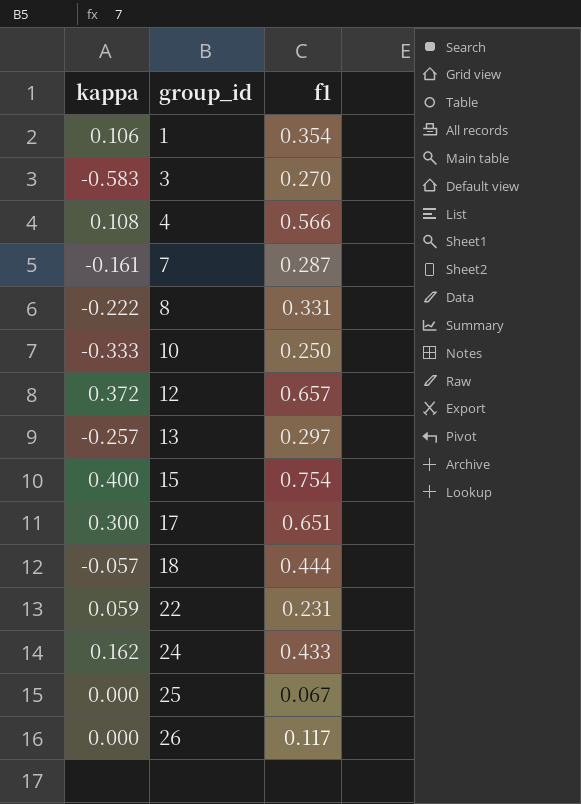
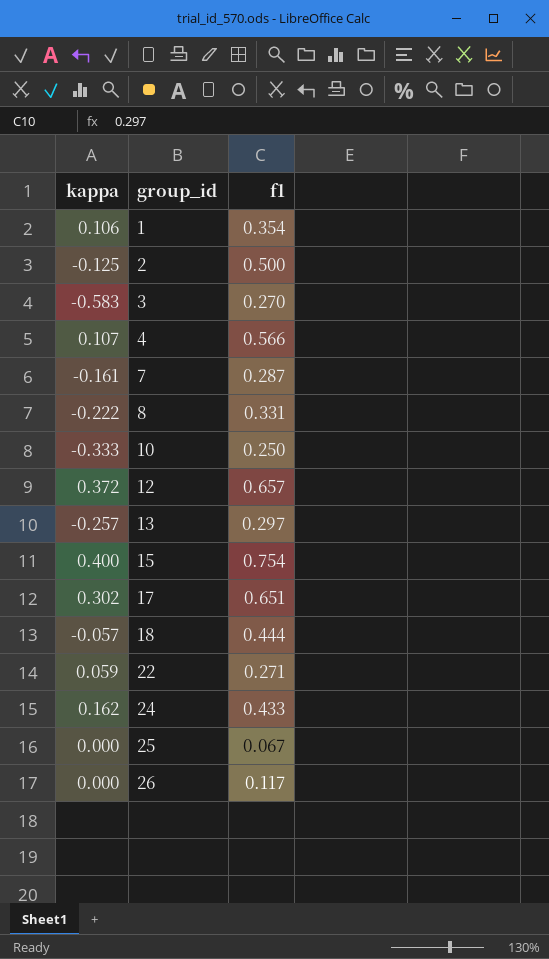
row 2: none -> -0.125 | 0.500
4 | kappa: 0.108 -> 0.107
17 | kappa: 0.300 -> 0.302
22 | f1: 0.231 -> 0.271

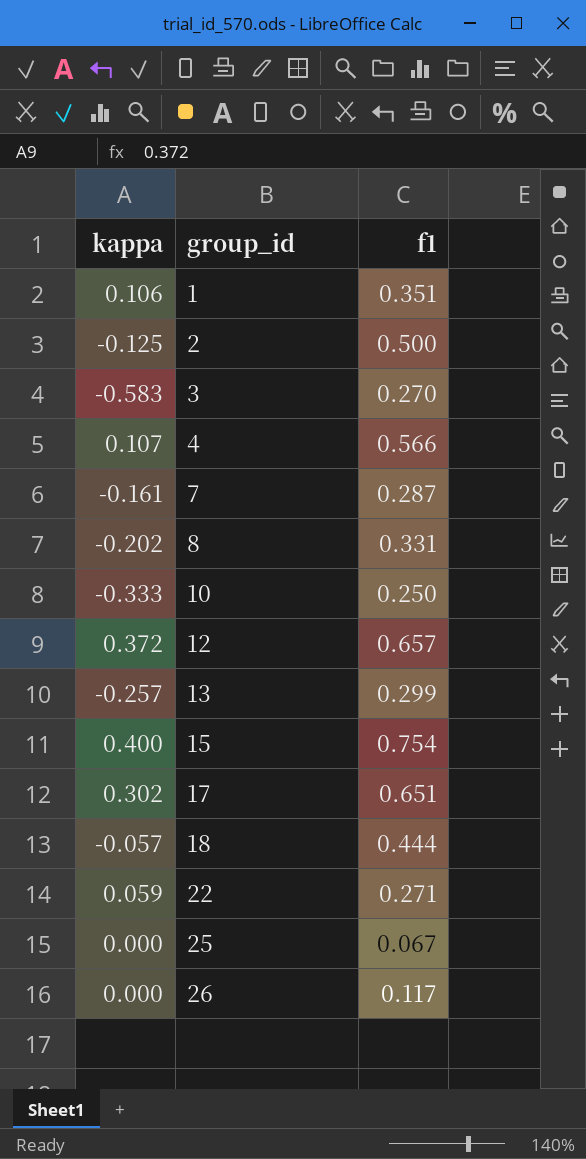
row 24: 0.162 | 0.433 -> none
1 | f1: 0.354 -> 0.351
8 | kappa: -0.222 -> -0.202
13 | f1: 0.297 -> 0.299

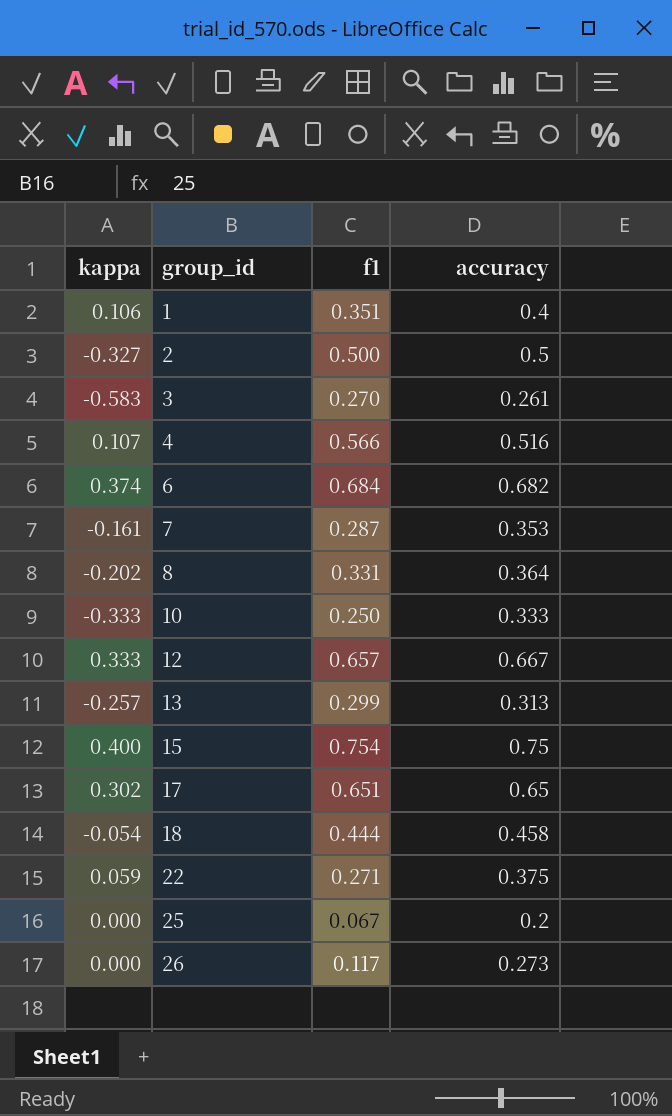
column accuracy | position: none -> 4
2 | kappa: -0.125 -> -0.327
row 6: none -> 0.374 | 0.684 | 0.682
12 | kappa: 0.372 -> 0.333
18 | kappa: -0.057 -> -0.054

